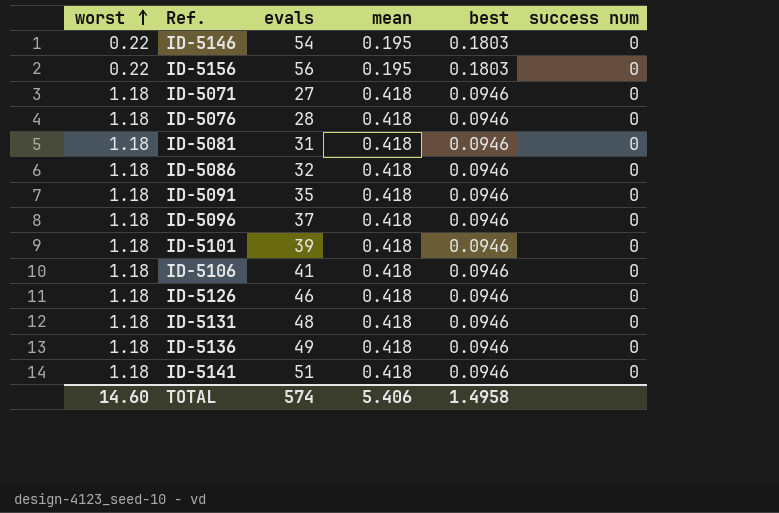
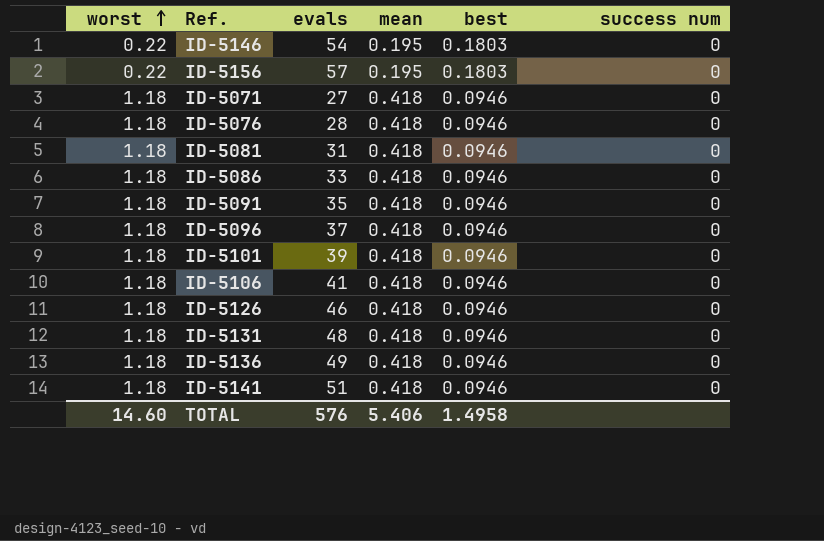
ID-5156 | evals: 56 -> 57
ID-5086 | evals: 32 -> 33
TOTAL | evals: 574 -> 576

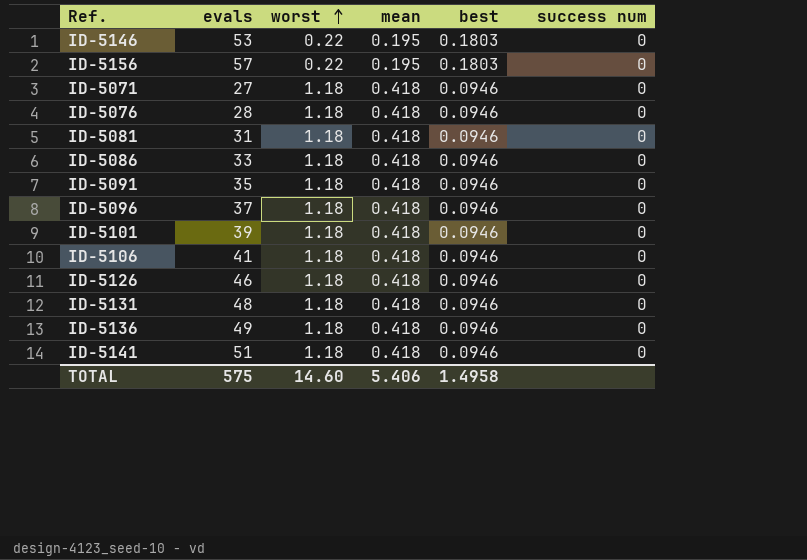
column worst | position: 1 -> 3
ID-5146 | evals: 54 -> 53
TOTAL | evals: 576 -> 575

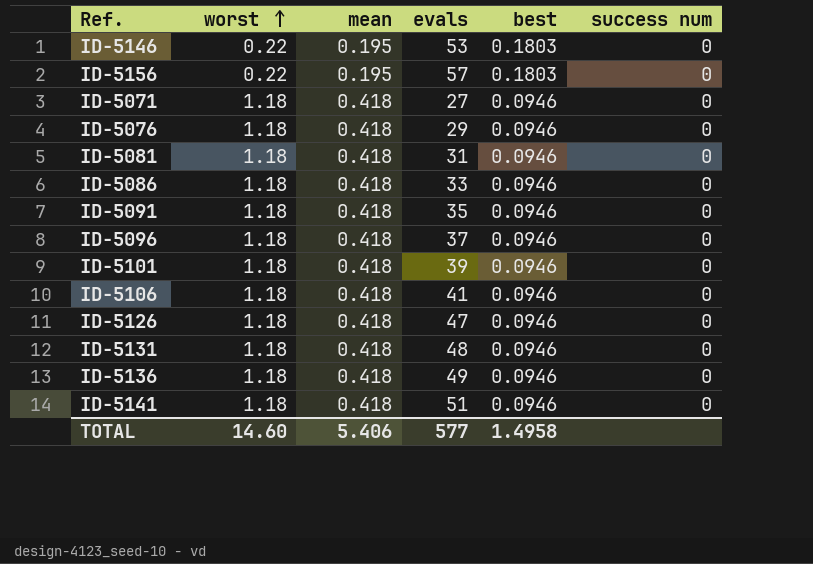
column evals | position: 2 -> 4
ID-5076 | evals: 28 -> 29
ID-5126 | evals: 46 -> 47
TOTAL | evals: 575 -> 577

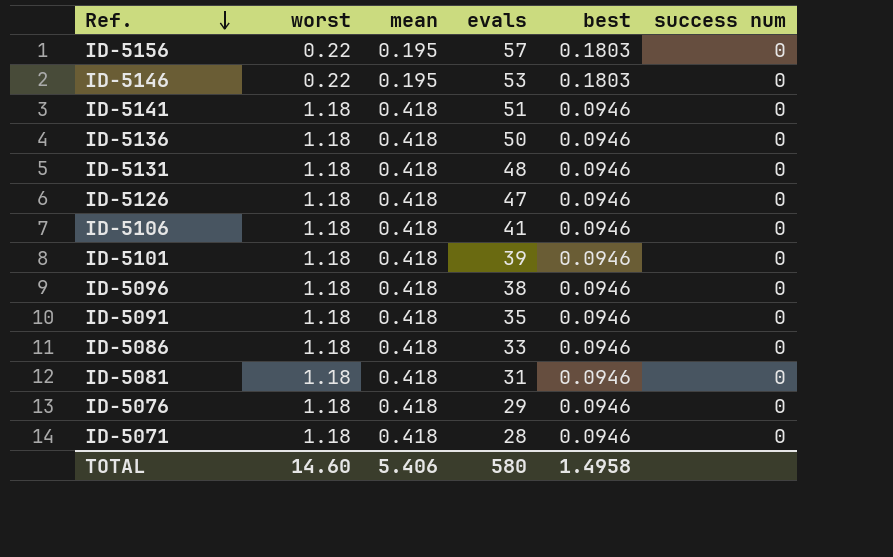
row order: worst ascending -> Ref. descending
ID-5136 | evals: 49 -> 50
ID-5096 | evals: 37 -> 38
ID-5071 | evals: 27 -> 28
TOTAL | evals: 577 -> 580

